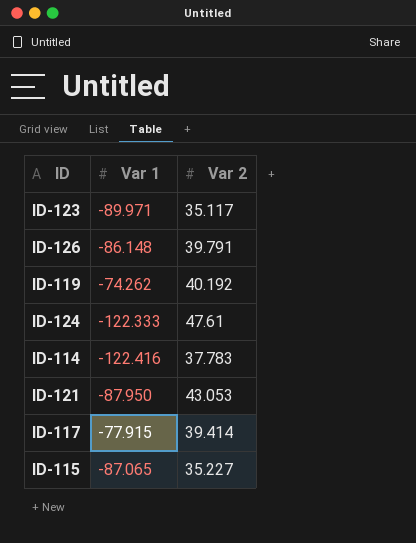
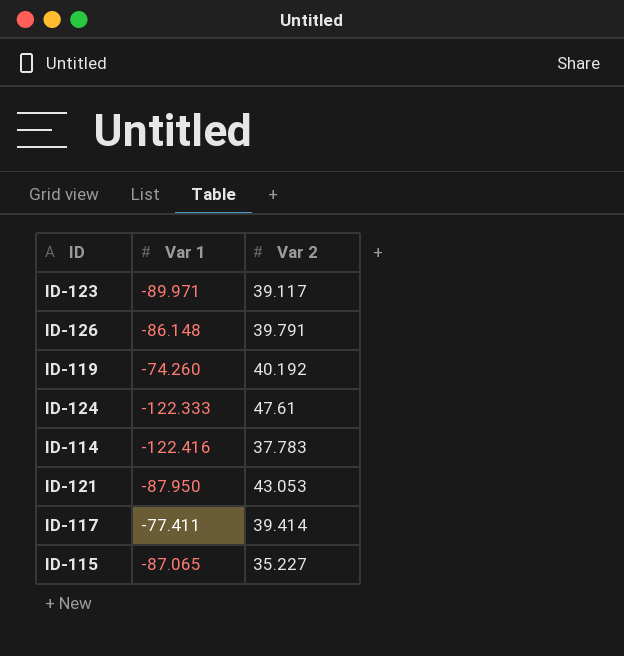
ID-123 | Var 2: 35.117 -> 39.117
ID-119 | Var 1: -74.262 -> -74.260
ID-117 | Var 1: -77.915 -> -77.411

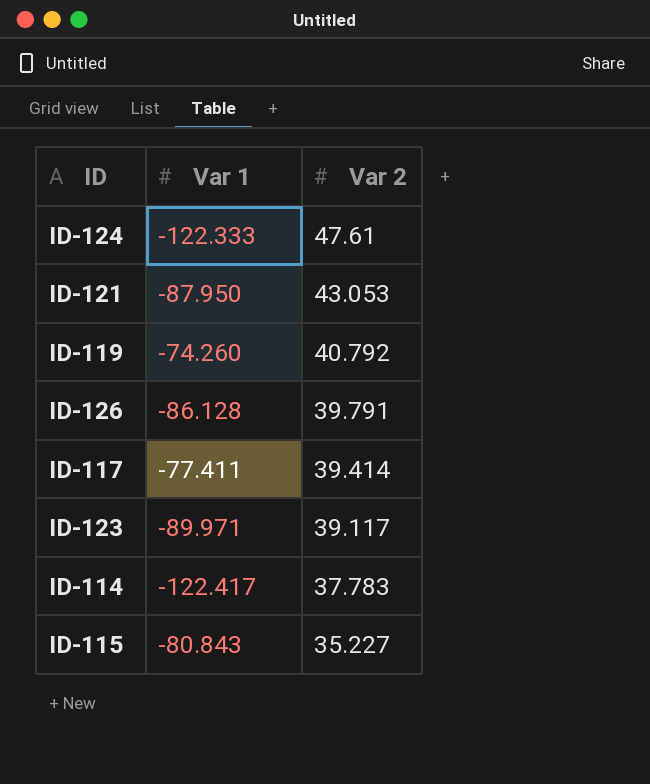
row order: none -> Var 2 descending
ID-119 | Var 2: 40.192 -> 40.792
ID-126 | Var 1: -86.148 -> -86.128
ID-114 | Var 1: -122.416 -> -122.417
ID-115 | Var 1: -87.065 -> -80.843

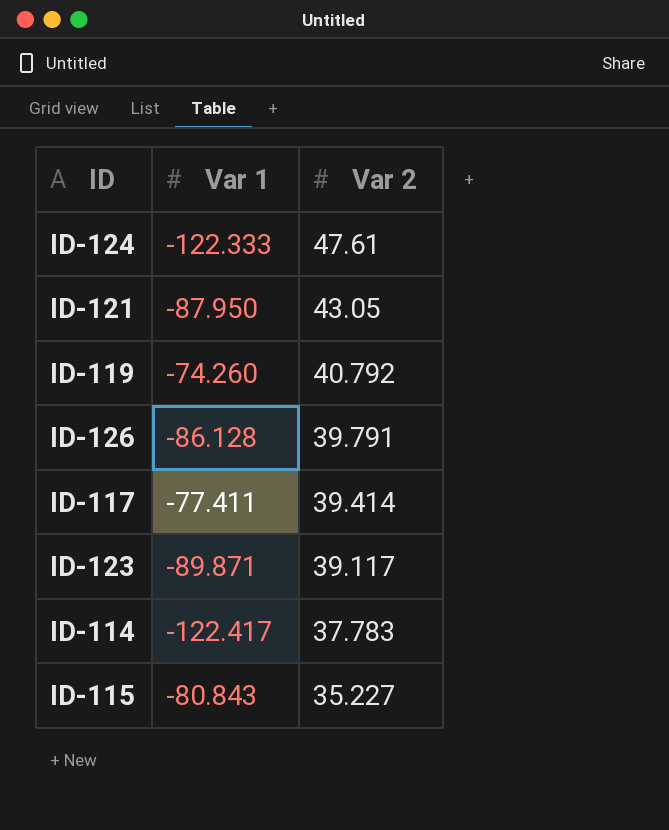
ID-121 | Var 2: 43.053 -> 43.05
ID-123 | Var 1: -89.971 -> -89.871

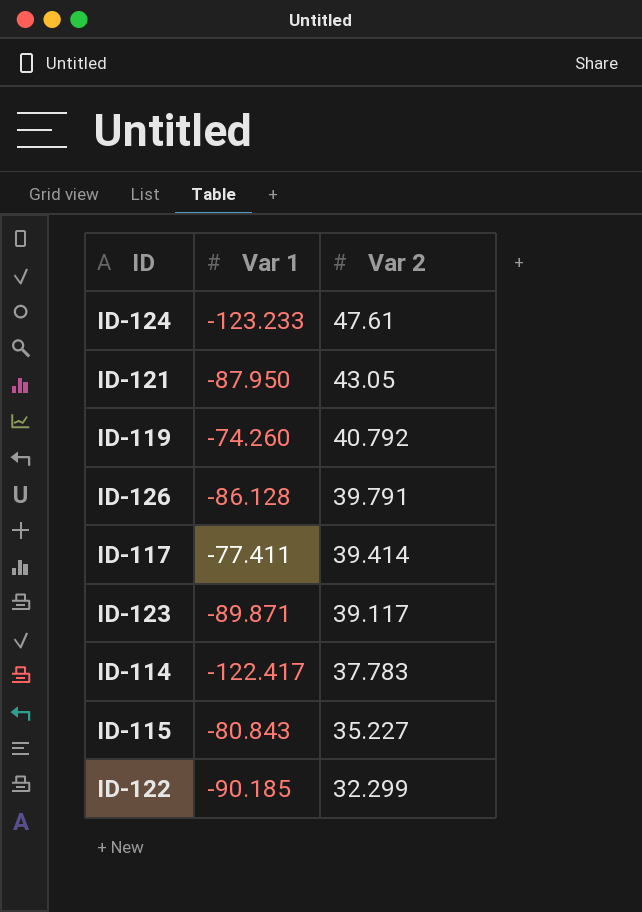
ID-124 | Var 1: -122.333 -> -123.233
row ID-122: none -> -90.185 | 32.299

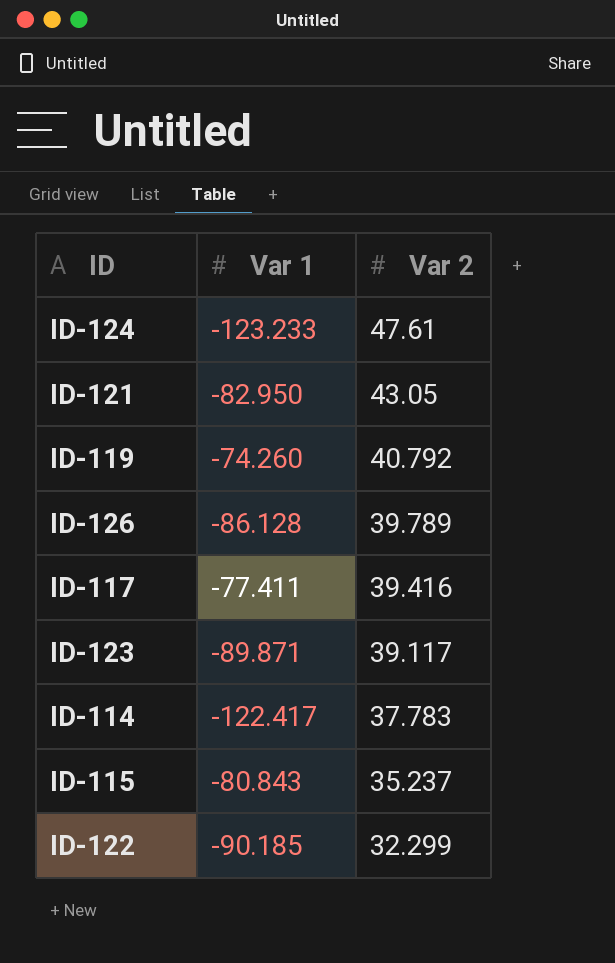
ID-121 | Var 1: -87.950 -> -82.950
ID-126 | Var 2: 39.791 -> 39.789
ID-117 | Var 2: 39.414 -> 39.416
ID-115 | Var 2: 35.227 -> 35.237

